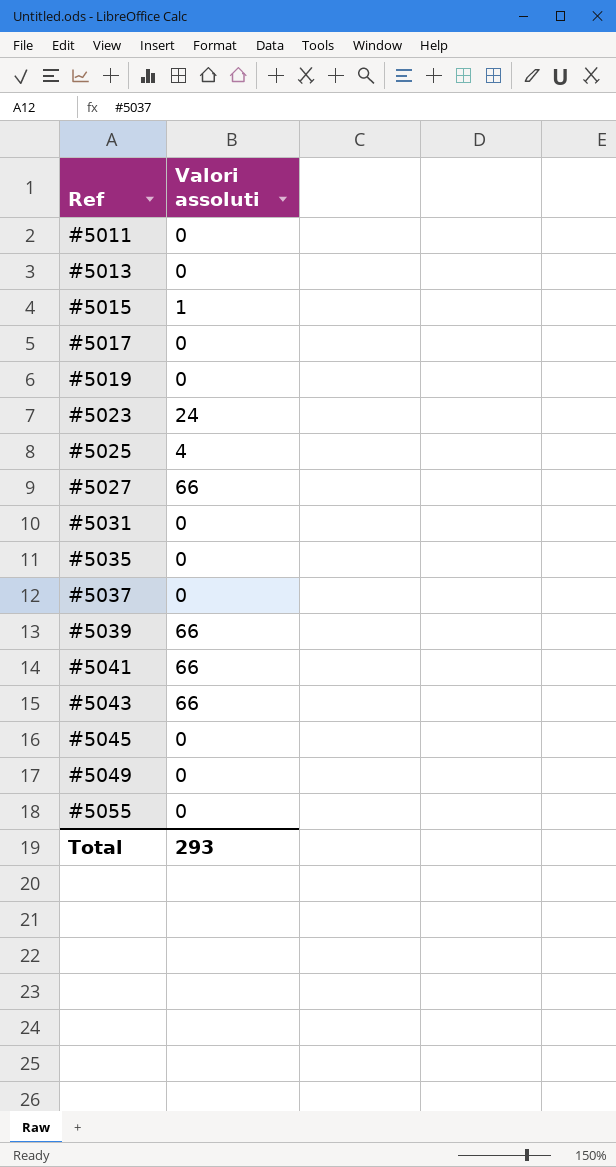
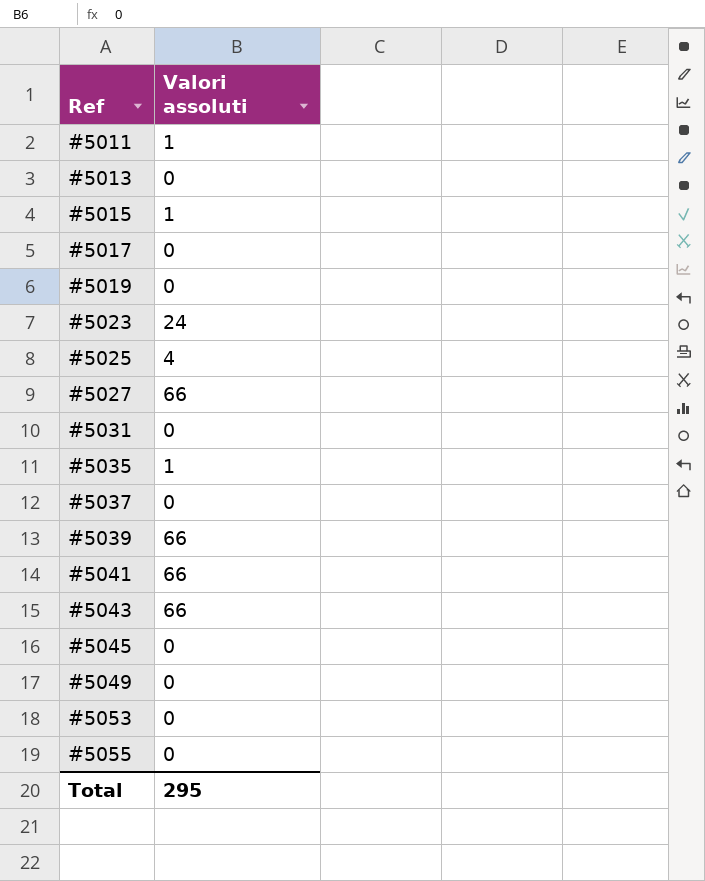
#5011 | Valori assoluti: 0 -> 1
#5035 | Valori assoluti: 0 -> 1
row #5053: none -> 0
Total | Valori assoluti: 293 -> 295

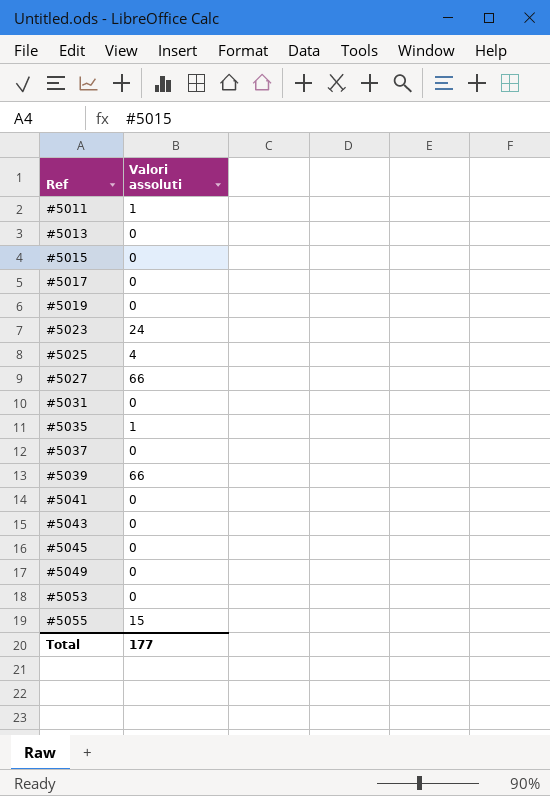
#5015 | Valori assoluti: 1 -> 0
#5041 | Valori assoluti: 66 -> 0
#5043 | Valori assoluti: 66 -> 0
#5055 | Valori assoluti: 0 -> 15
Total | Valori assoluti: 295 -> 177

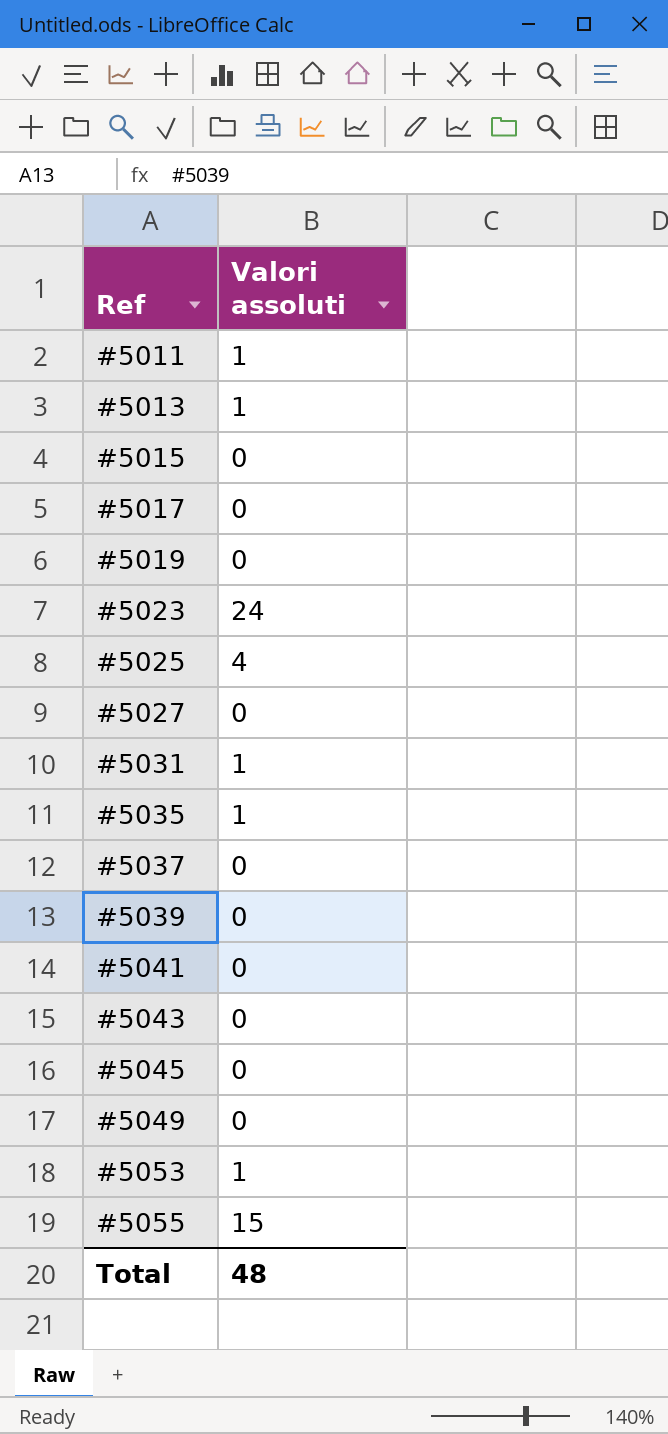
#5013 | Valori assoluti: 0 -> 1
#5027 | Valori assoluti: 66 -> 0
#5031 | Valori assoluti: 0 -> 1
#5039 | Valori assoluti: 66 -> 0
#5053 | Valori assoluti: 0 -> 1
Total | Valori assoluti: 177 -> 48

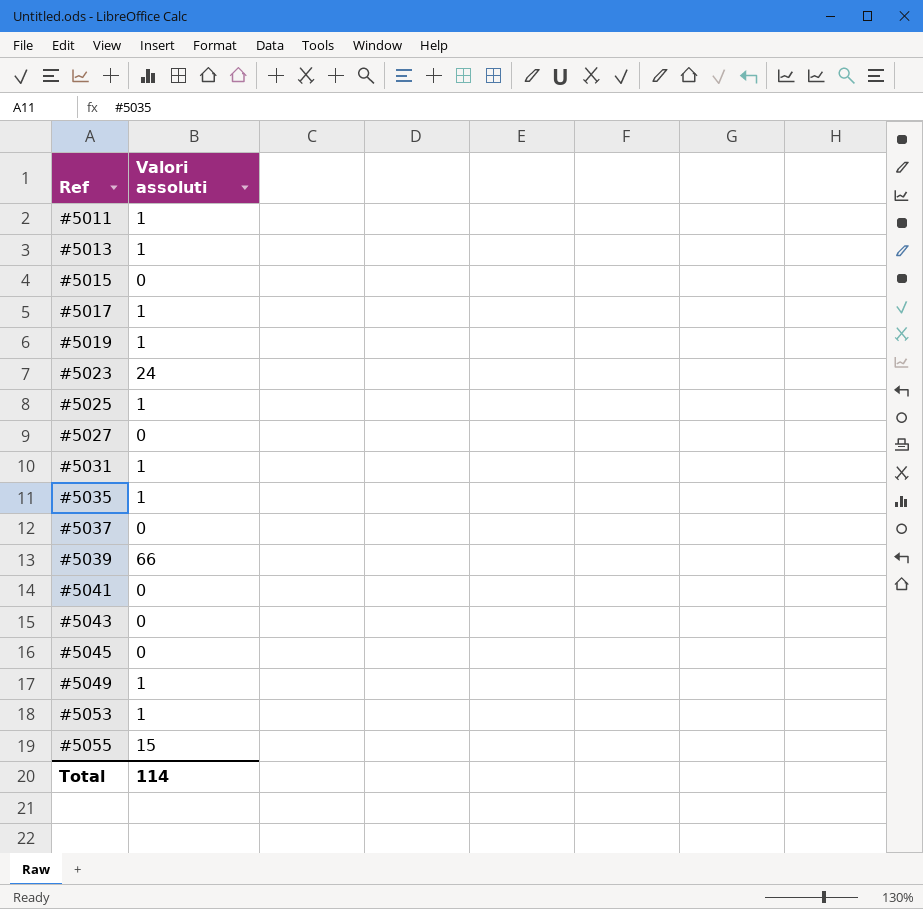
#5017 | Valori assoluti: 0 -> 1
#5019 | Valori assoluti: 0 -> 1
#5025 | Valori assoluti: 4 -> 1
#5039 | Valori assoluti: 0 -> 66
#5049 | Valori assoluti: 0 -> 1
Total | Valori assoluti: 48 -> 114

